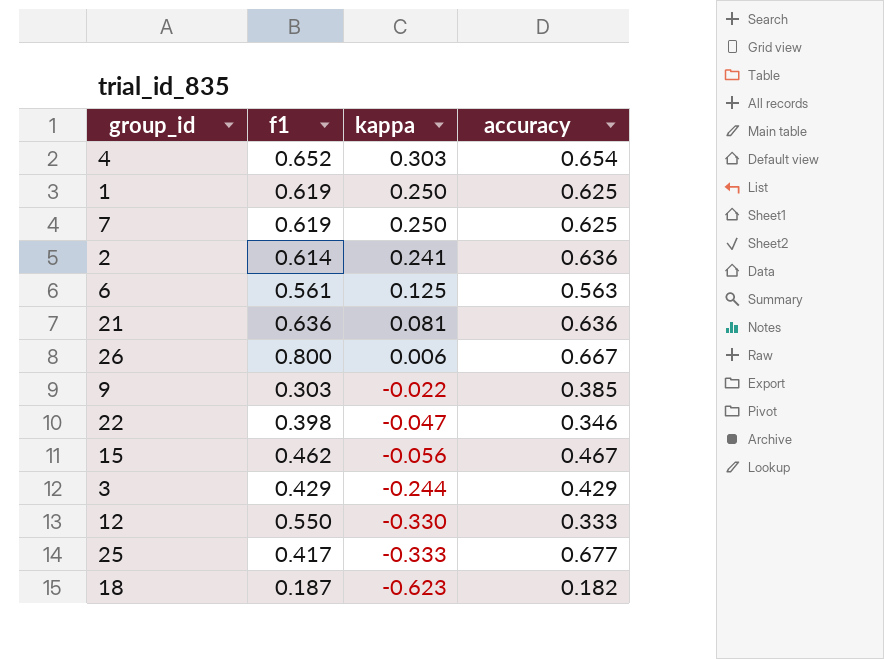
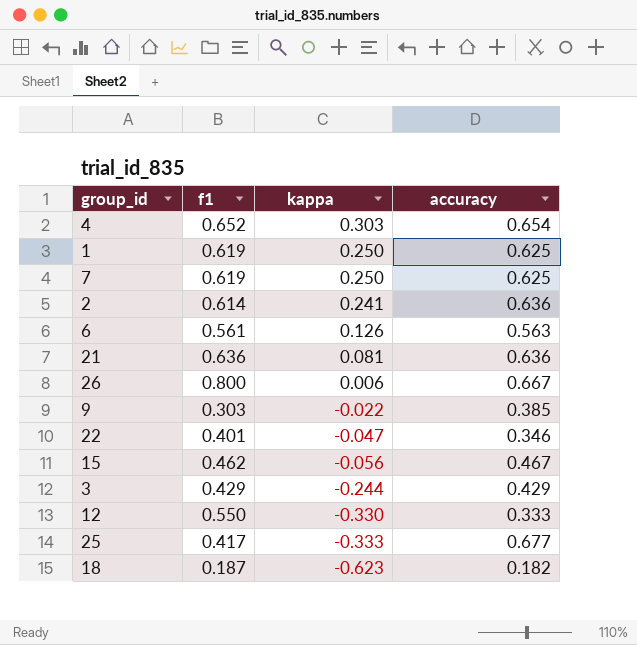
6 | kappa: 0.125 -> 0.126
22 | f1: 0.398 -> 0.401

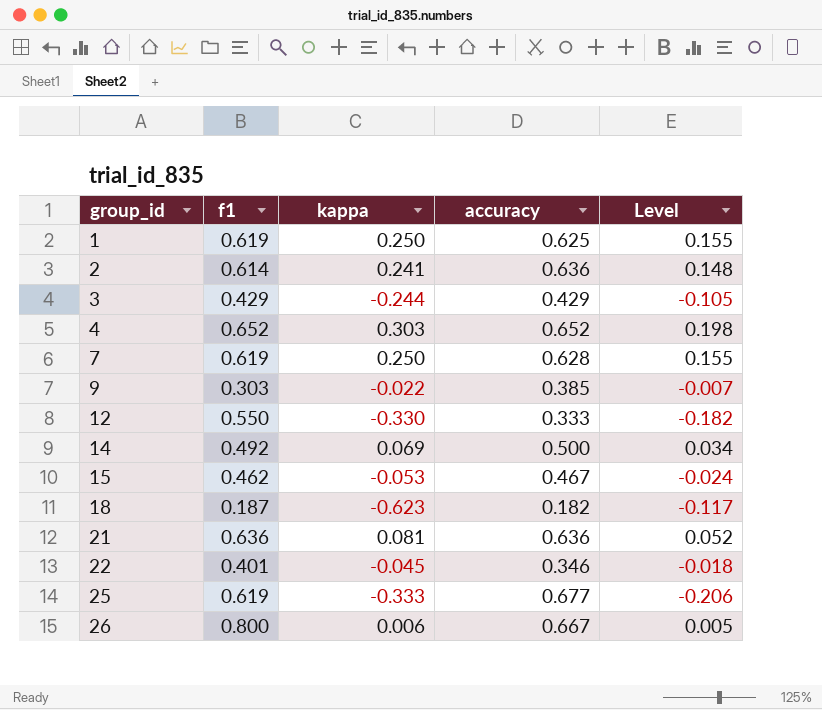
row order: kappa descending -> group_id ascending
column Level | formula: none -> [f1] * [kappa]
row 6: 0.561 | 0.126 | 0.563 -> none
4 | accuracy: 0.654 -> 0.652
7 | accuracy: 0.625 -> 0.628
row 14: none -> 0.492 | 0.069 | 0.500 | 0.034
15 | kappa: -0.056 -> -0.053
22 | kappa: -0.047 -> -0.045
25 | f1: 0.417 -> 0.619

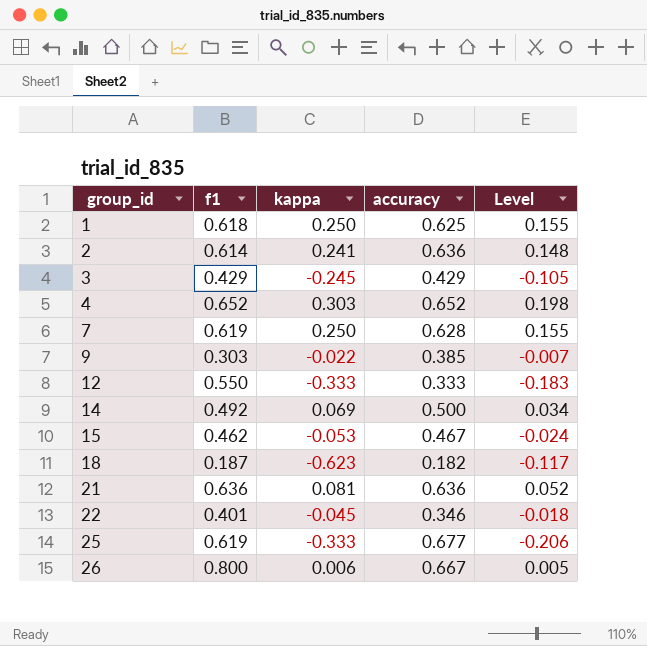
1 | f1: 0.619 -> 0.618
3 | kappa: -0.244 -> -0.245
12 | kappa: -0.330 -> -0.333
12 | Level: -0.182 -> -0.183

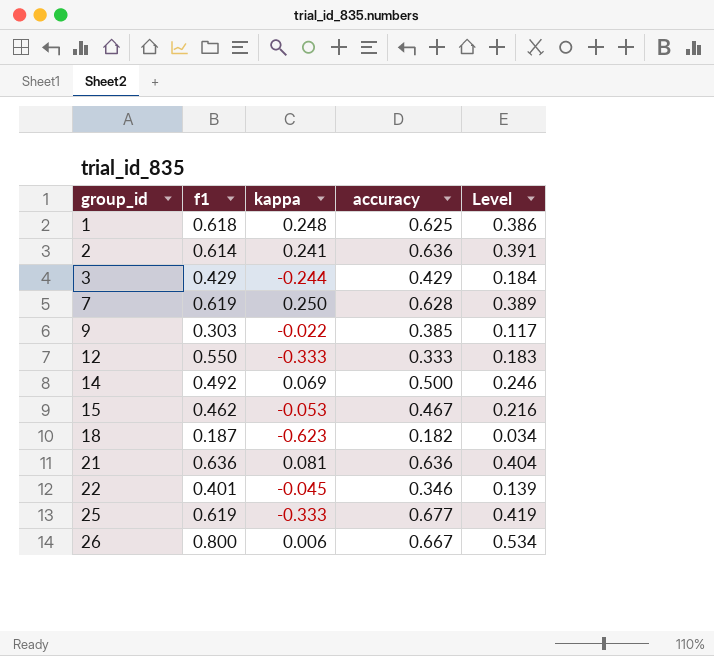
column Level | formula: [f1] * [kappa] -> [f1] * [accuracy]
row 4: 0.652 | 0.303 | 0.652 | 0.198 -> none
1 | kappa: 0.250 -> 0.248
3 | kappa: -0.245 -> -0.244

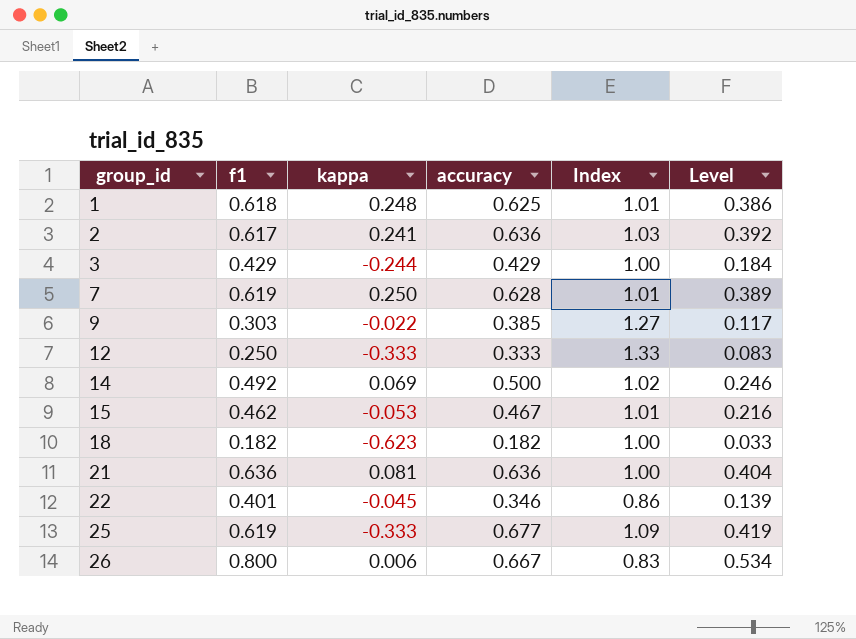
column Index | formula: none -> [accuracy] / [f1]
2 | f1: 0.614 -> 0.617
2 | Level: 0.391 -> 0.392
12 | f1: 0.550 -> 0.250
12 | Level: 0.183 -> 0.083
18 | f1: 0.187 -> 0.182
18 | Level: 0.034 -> 0.033

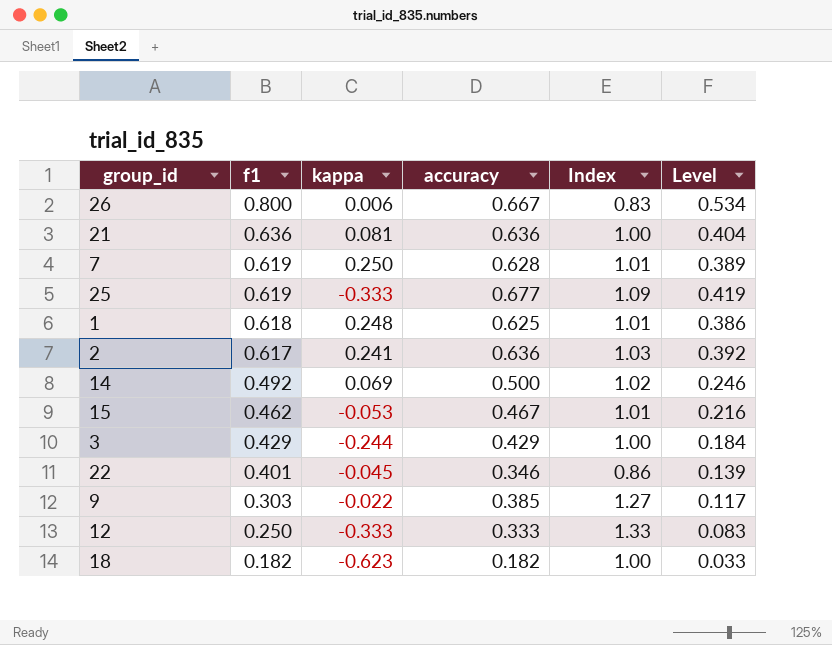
row order: group_id ascending -> f1 descending

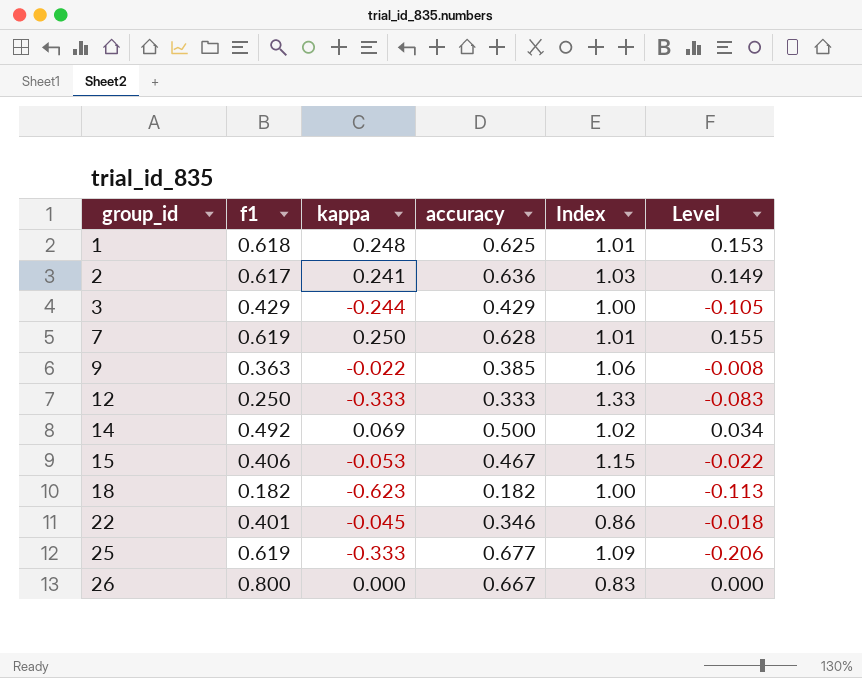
row order: f1 descending -> group_id ascending
column Level | formula: [f1] * [accuracy] -> [f1] * [kappa]
row 21: 0.636 | 0.081 | 0.636 | 1.00 | 0.404 -> none
9 | f1: 0.303 -> 0.363
9 | Index: 1.27 -> 1.06
15 | f1: 0.462 -> 0.406
15 | Index: 1.01 -> 1.15
26 | kappa: 0.006 -> 0.000

